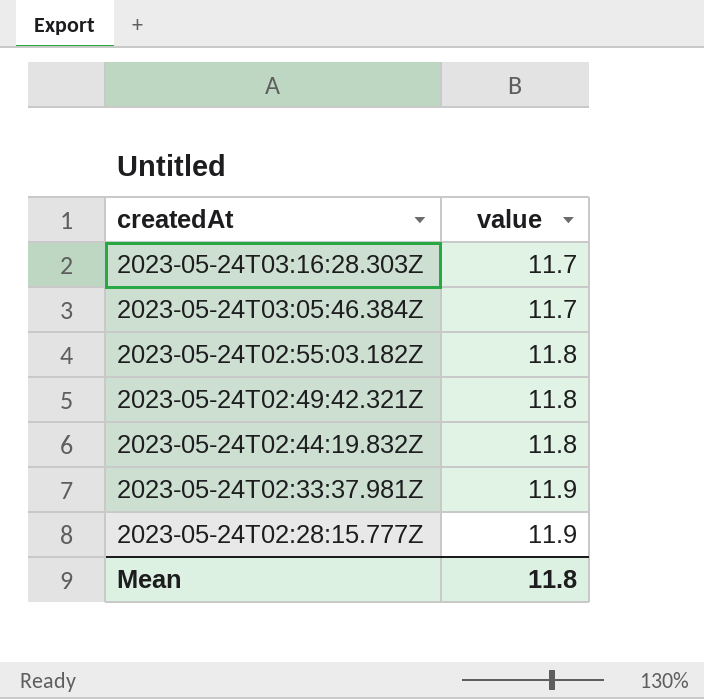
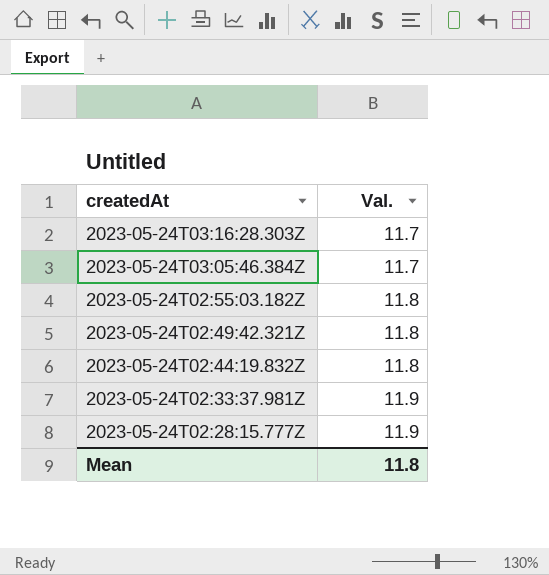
column name: value -> Val.

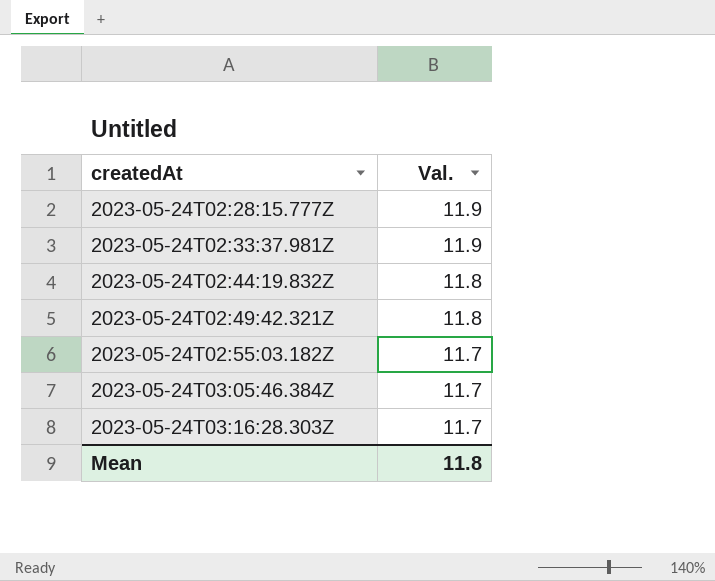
row order: createdAt descending -> createdAt ascending
2023-05-24T02:55:03.182Z | Val.: 11.8 -> 11.7

